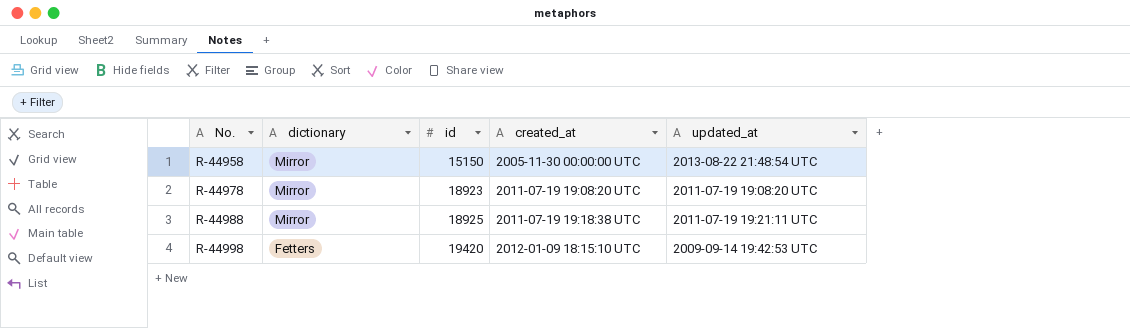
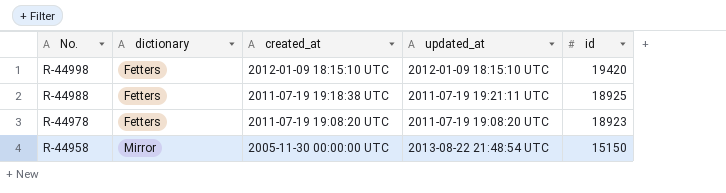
row order: No. ascending -> No. descending
column id | position: 3 -> 5
R-44998 | updated_at: 2009-09-14 19:42:53 UTC -> 2012-01-09 18:15:10 UTC
R-44988 | dictionary: Mirror -> Fetters
R-44978 | dictionary: Mirror -> Fetters

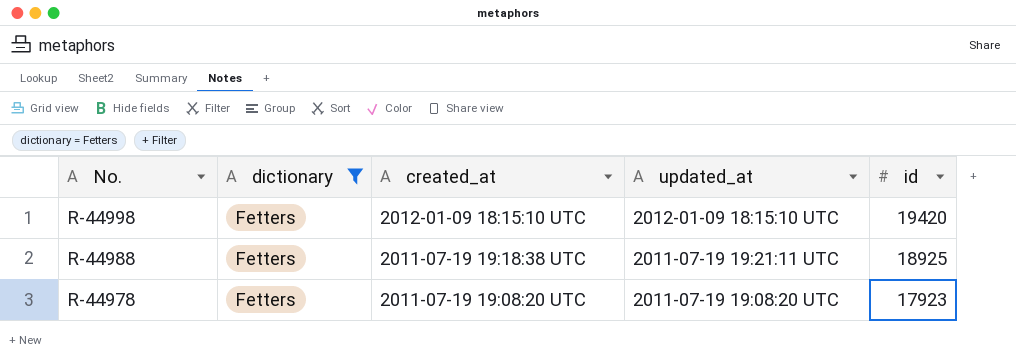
filter: none -> dictionary = Fetters
R-44978 | id: 18923 -> 17923

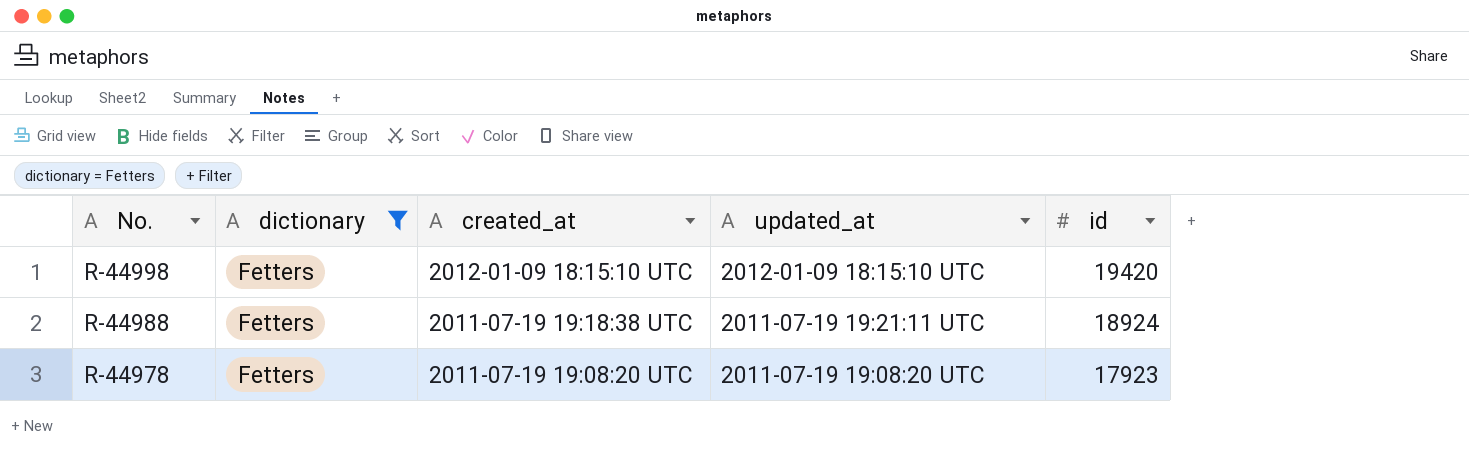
R-44988 | id: 18925 -> 18924

